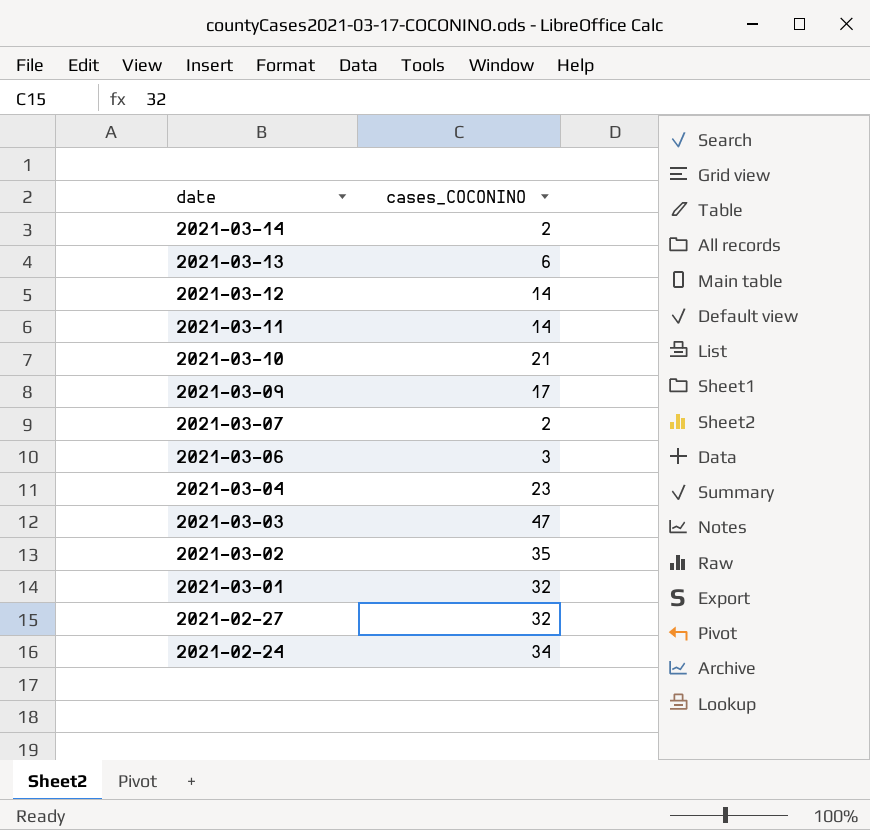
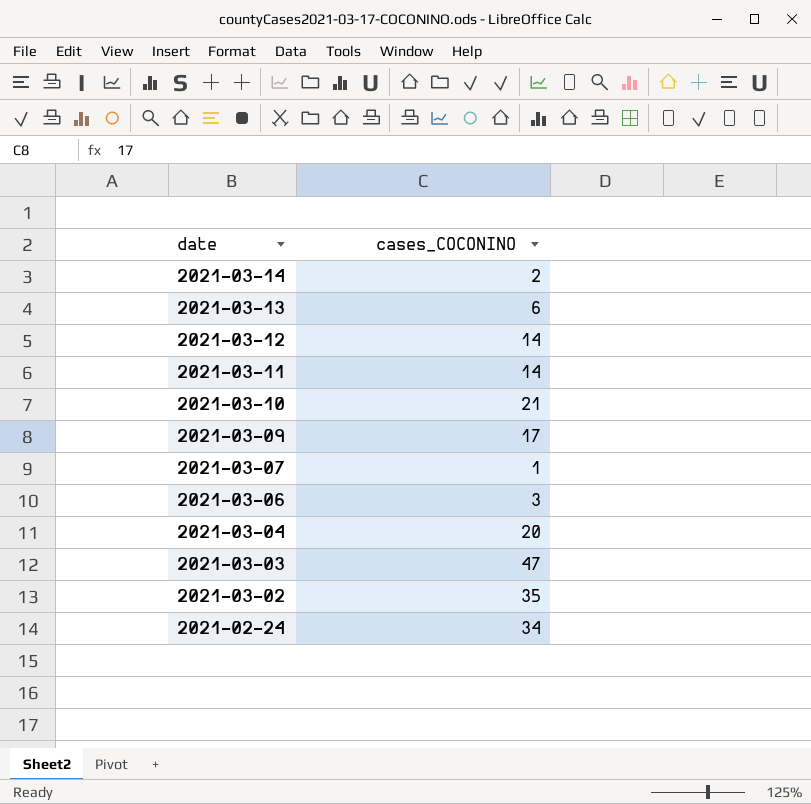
row 2021-03-01: 32 -> none
row 2021-02-27: 32 -> none
2021-03-07 | cases_COCONINO: 2 -> 1
2021-03-04 | cases_COCONINO: 23 -> 20

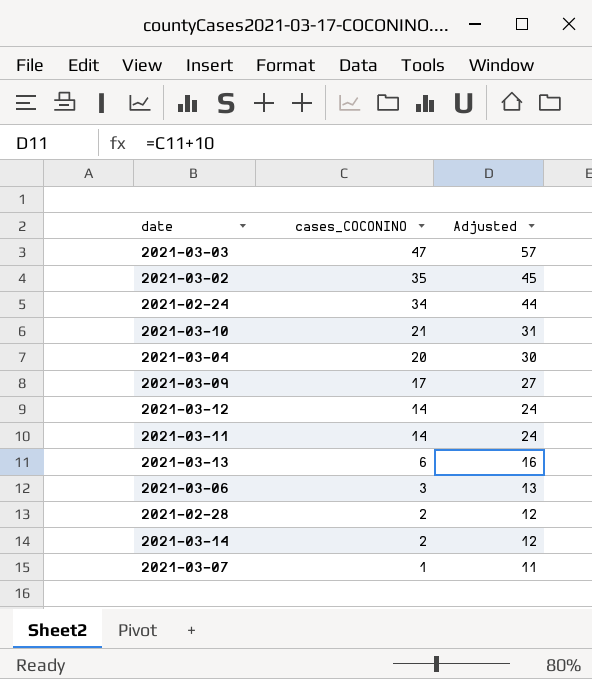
row order: date descending -> cases_COCONINO descending
column Adjusted | formula: none -> [cases_COCONINO] + 10
row 2021-02-28: none -> 2 | 12

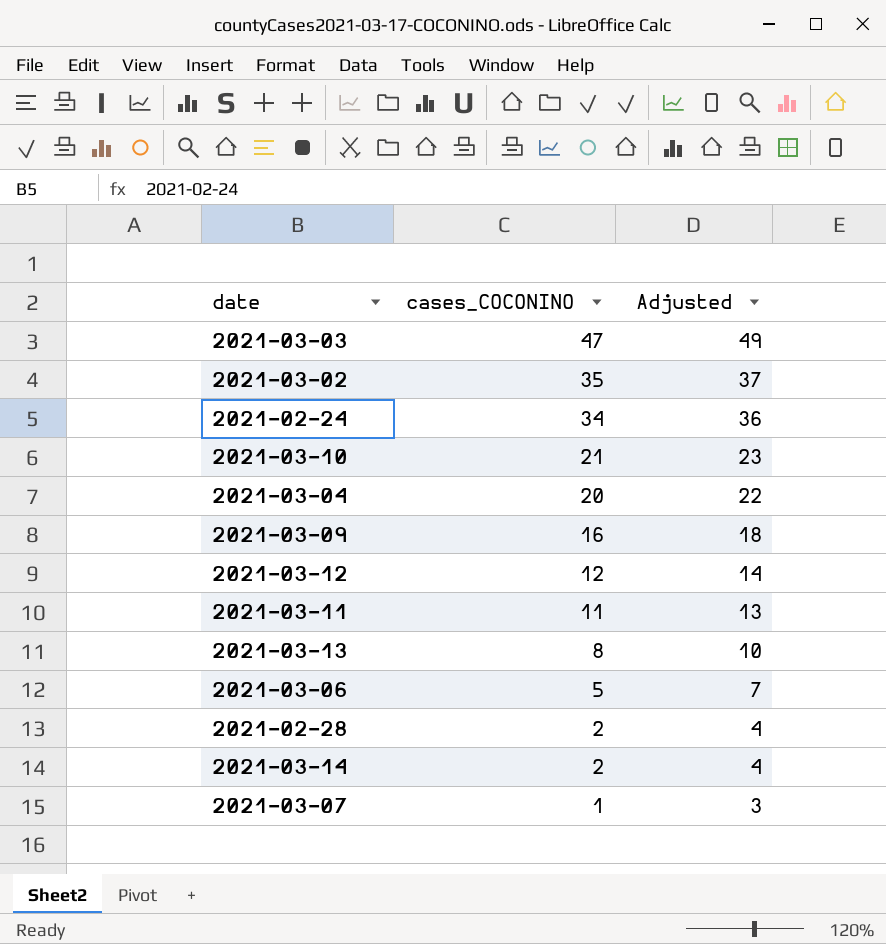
column Adjusted | formula: [cases_COCONINO] + 10 -> [cases_COCONINO] + 2
2021-03-09 | cases_COCONINO: 17 -> 16
2021-03-12 | cases_COCONINO: 14 -> 12
2021-03-11 | cases_COCONINO: 14 -> 11
2021-03-13 | cases_COCONINO: 6 -> 8
2021-03-06 | cases_COCONINO: 3 -> 5

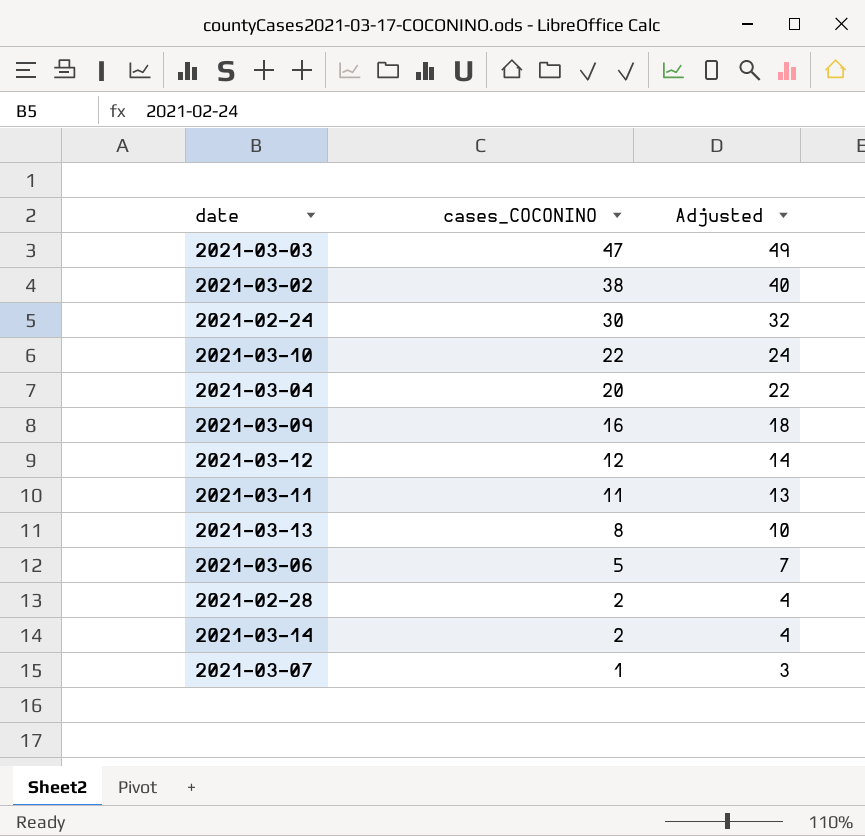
2021-03-02 | cases_COCONINO: 35 -> 38
2021-03-02 | Adjusted: 37 -> 40
2021-02-24 | cases_COCONINO: 34 -> 30
2021-02-24 | Adjusted: 36 -> 32
2021-03-10 | cases_COCONINO: 21 -> 22
2021-03-10 | Adjusted: 23 -> 24

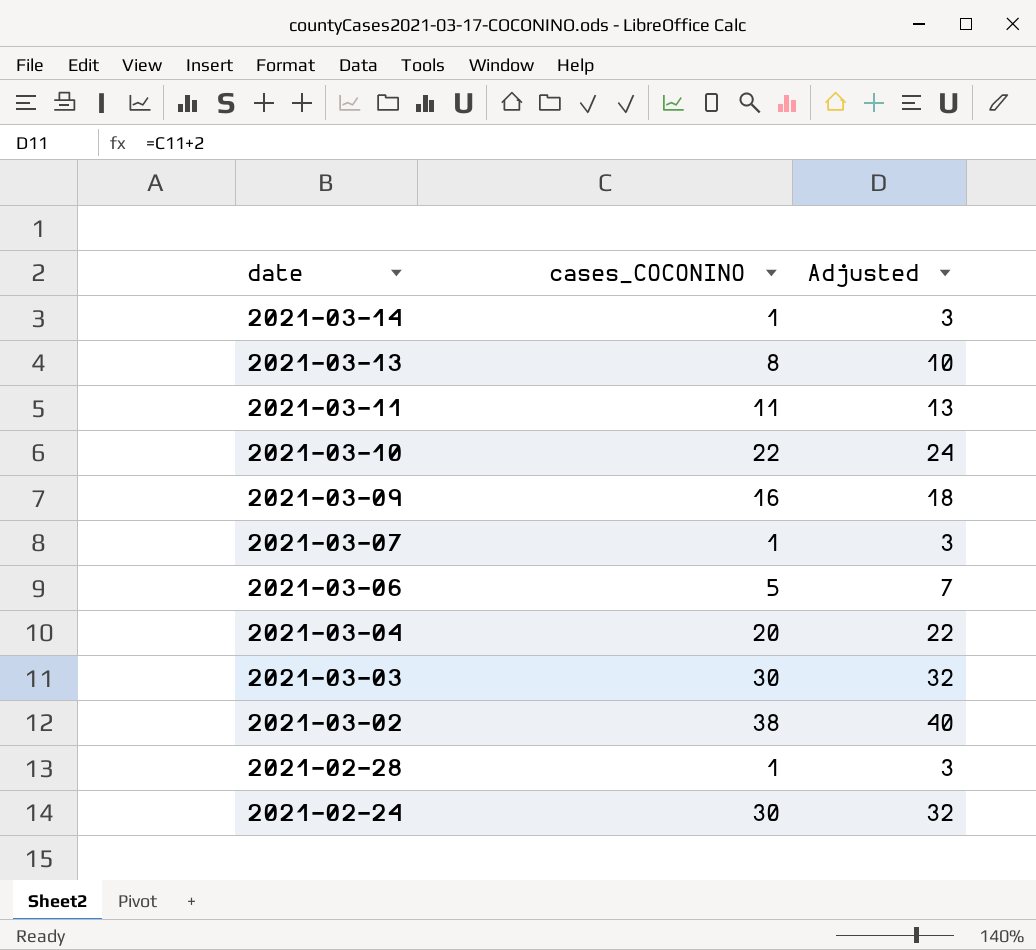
row order: cases_COCONINO descending -> date descending
row 2021-03-12: 12 | 14 -> none
2021-03-14 | cases_COCONINO: 2 -> 1
2021-03-14 | Adjusted: 4 -> 3
2021-03-03 | cases_COCONINO: 47 -> 30
2021-03-03 | Adjusted: 49 -> 32
2021-02-28 | cases_COCONINO: 2 -> 1
2021-02-28 | Adjusted: 4 -> 3

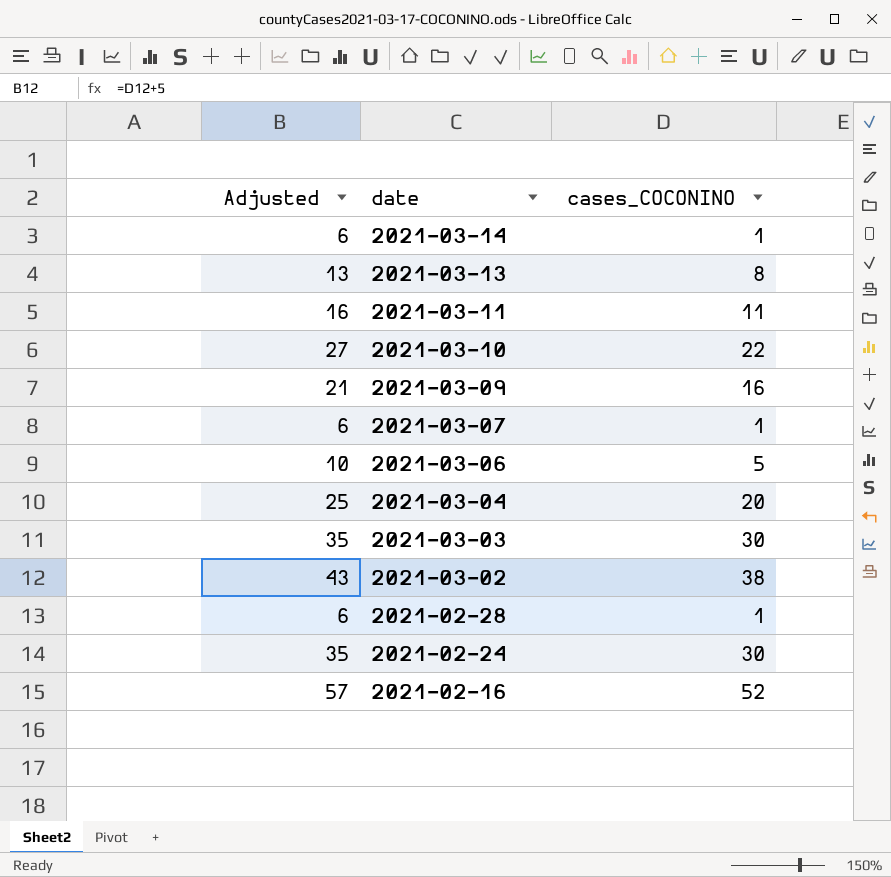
column Adjusted | formula: [cases_COCONINO] + 2 -> [cases_COCONINO] + 5
column Adjusted | position: 3 -> 1
row 2021-02-16: none -> 57 | 52

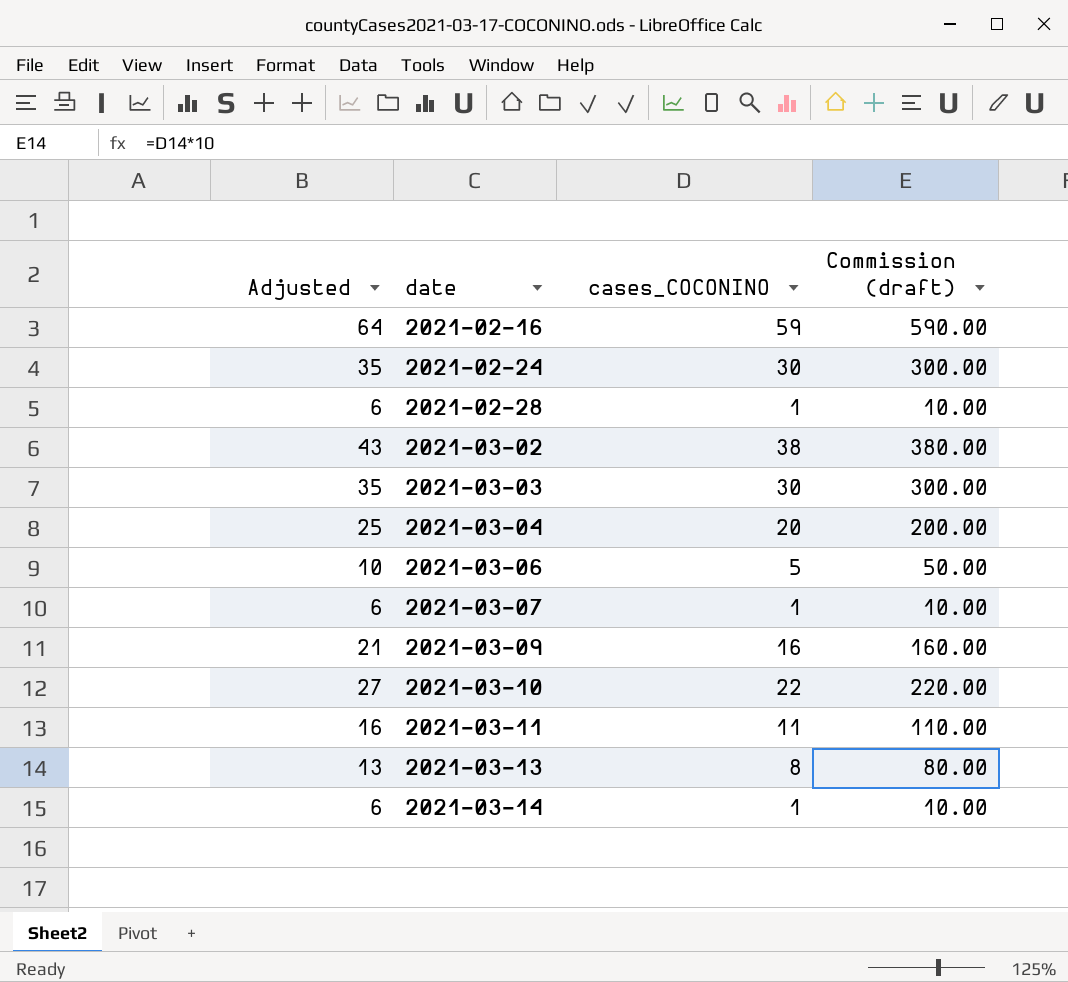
row order: date descending -> date ascending
column Commission (draft) | formula: none -> [cases_COCONINO] * 10
2021-02-16 | Adjusted: 57 -> 64
2021-02-16 | cases_COCONINO: 52 -> 59

